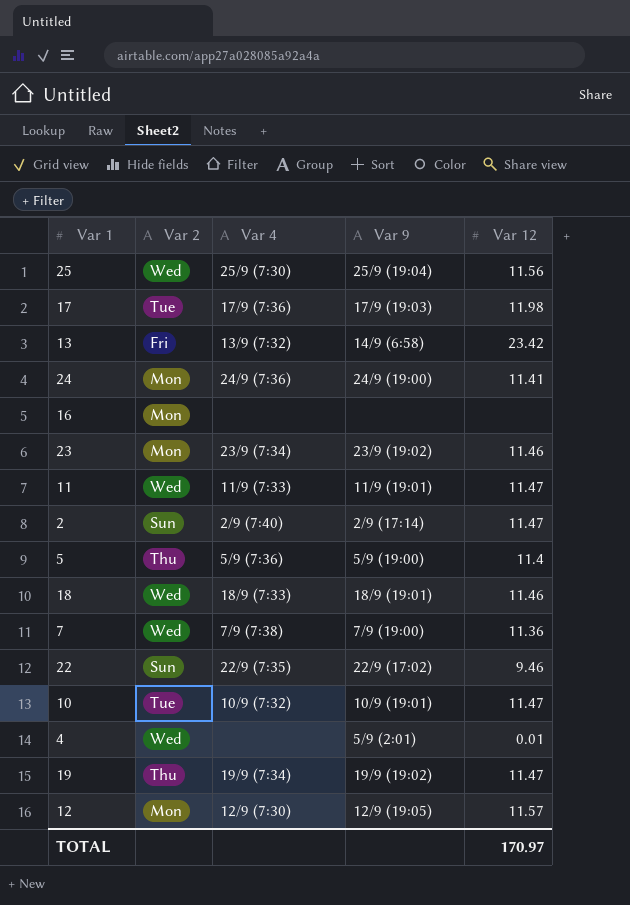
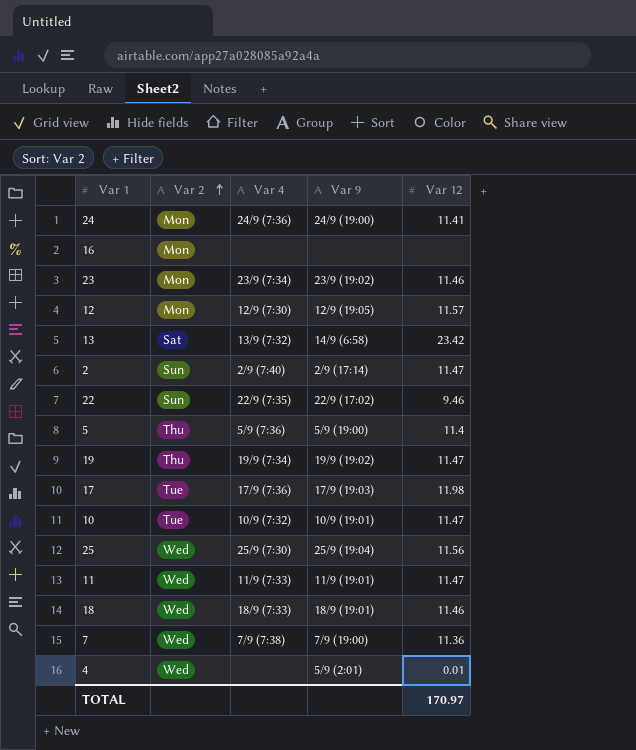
row order: none -> Var 2 ascending
13 | Var 2: Fri -> Sat

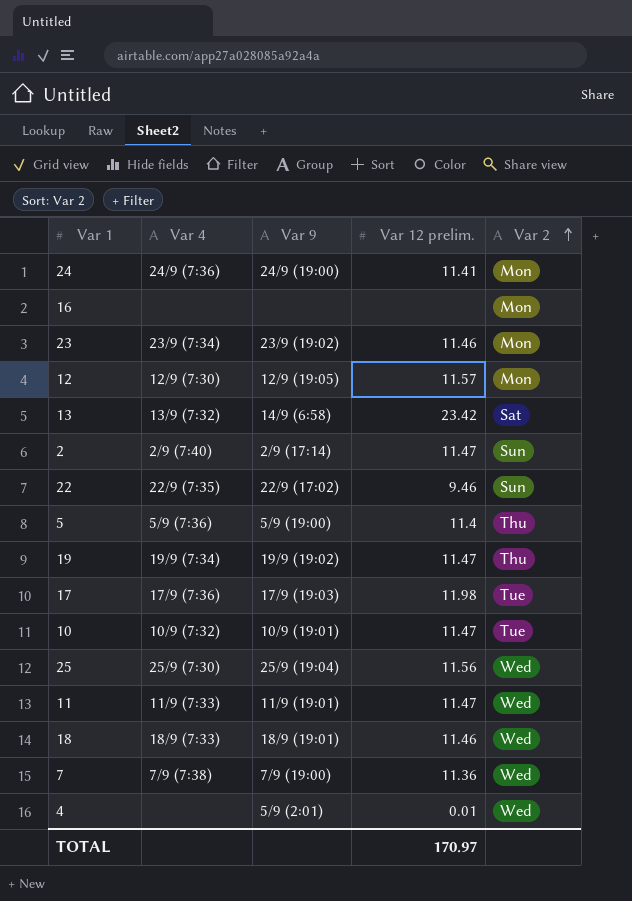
column name: Var 12 -> Var 12 prelim.
column Var 2 | position: 2 -> 5

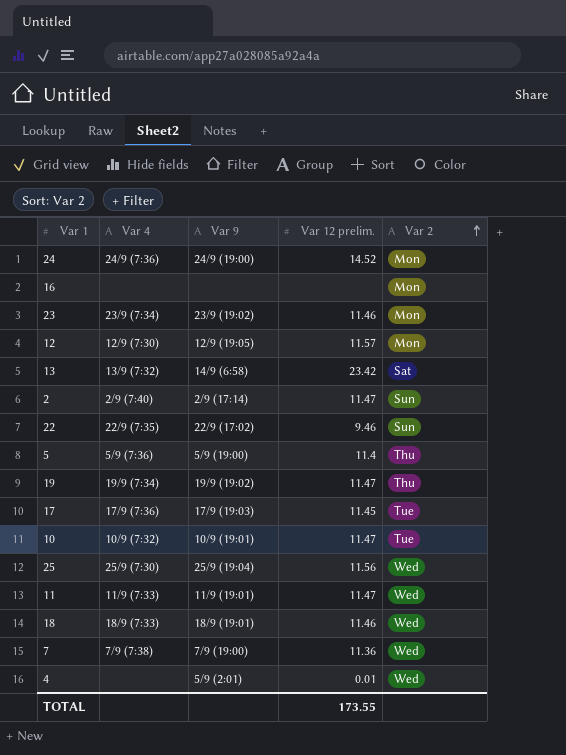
24 | Var 12 prelim.: 11.41 -> 14.52
17 | Var 12 prelim.: 11.98 -> 11.45
TOTAL | Var 12 prelim.: 170.97 -> 173.55

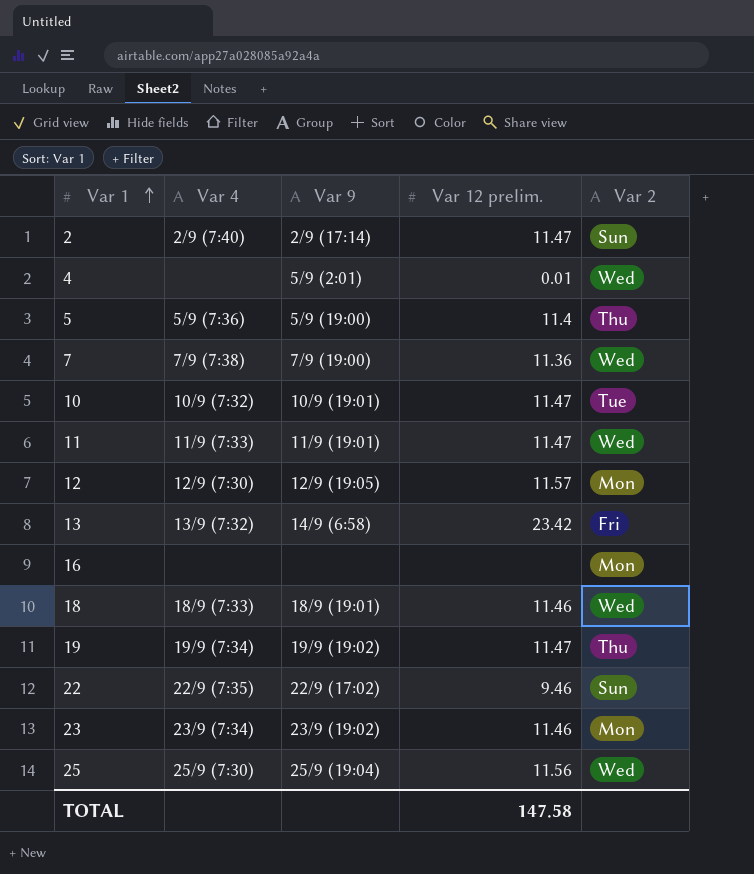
row order: Var 2 ascending -> Var 1 ascending
row 24: 24/9 (7:36) | 24/9 (19:00) | 14.52 | Mon -> none
row 17: 17/9 (7:36) | 17/9 (19:03) | 11.45 | Tue -> none
13 | Var 2: Sat -> Fri
TOTAL | Var 12 prelim.: 173.55 -> 147.58

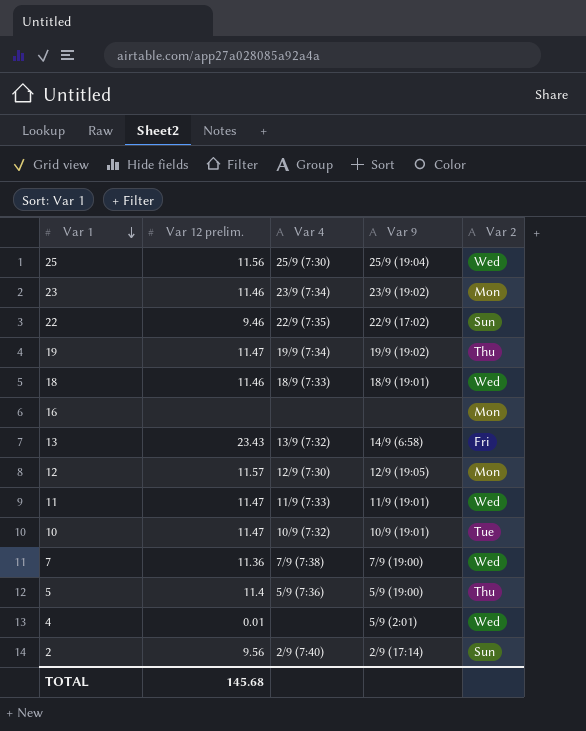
row order: Var 1 ascending -> Var 1 descending
column Var 12 prelim. | position: 4 -> 2
13 | Var 12 prelim.: 23.42 -> 23.43
2 | Var 12 prelim.: 11.47 -> 9.56
TOTAL | Var 12 prelim.: 147.58 -> 145.68

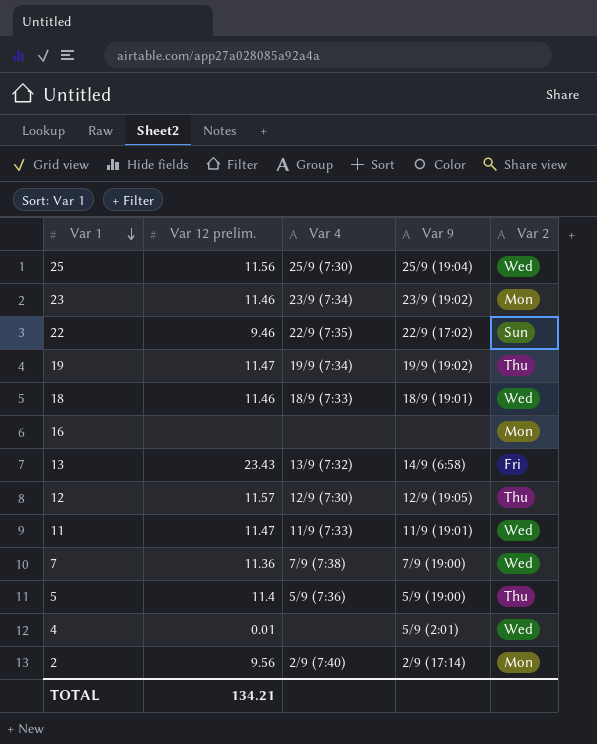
row 10: 11.47 | 10/9 (7:32) | 10/9 (19:01) | Tue -> none
12 | Var 2: Mon -> Thu
2 | Var 2: Sun -> Mon
TOTAL | Var 12 prelim.: 145.68 -> 134.21

